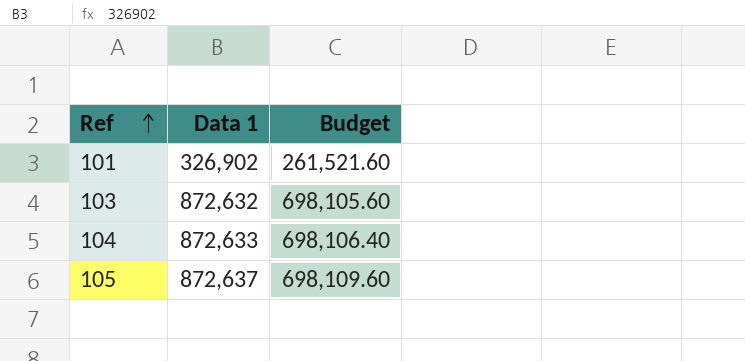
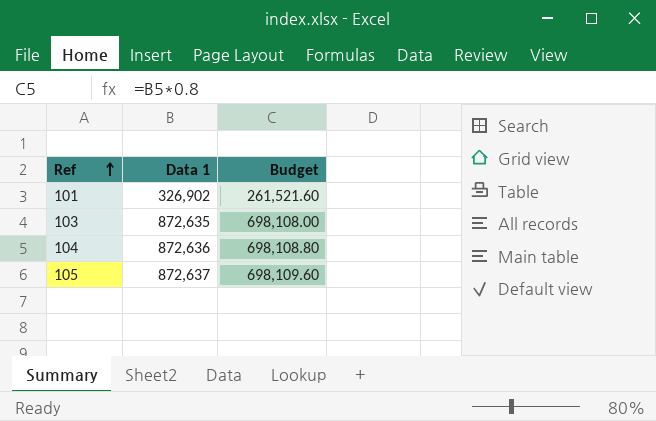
103 | Data 1: 872,632 -> 872,635
103 | Budget: 698,105.60 -> 698,108.00
104 | Data 1: 872,633 -> 872,636
104 | Budget: 698,106.40 -> 698,108.80

